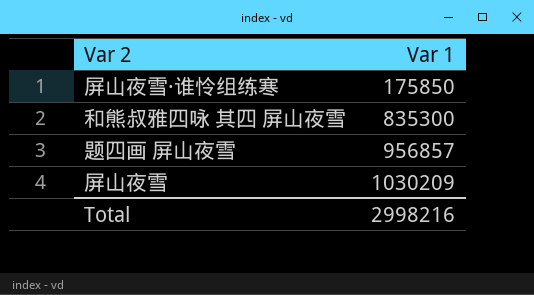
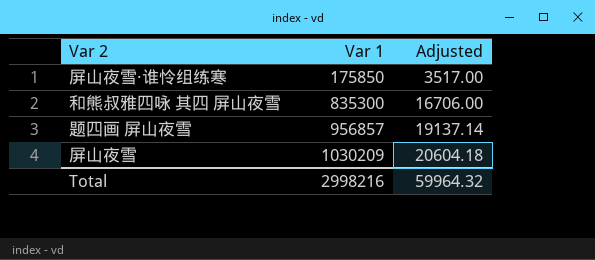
column Adjusted | formula: none -> [Var 1] * 0.02

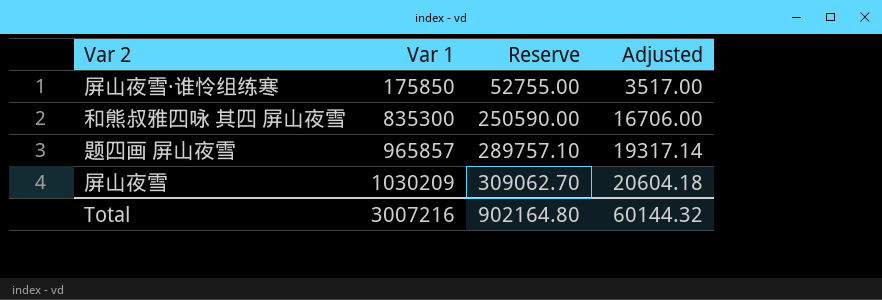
column Reserve | formula: none -> [Var 1] * 0.3
题四画 屏山夜雪 | Var 1: 956857 -> 965857
题四画 屏山夜雪 | Adjusted: 19137.14 -> 19317.14
Total | Var 1: 2998216 -> 3007216
Total | Adjusted: 59964.32 -> 60144.32

